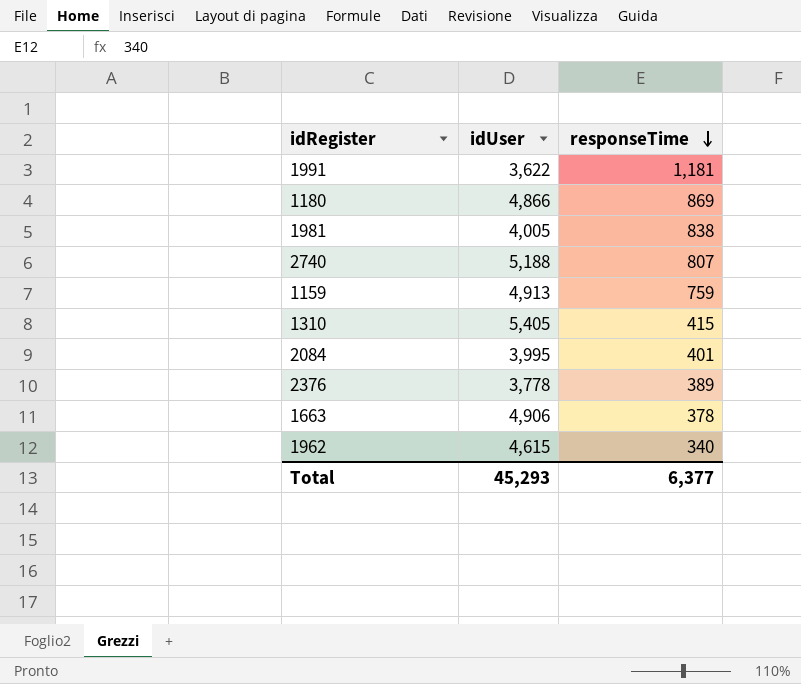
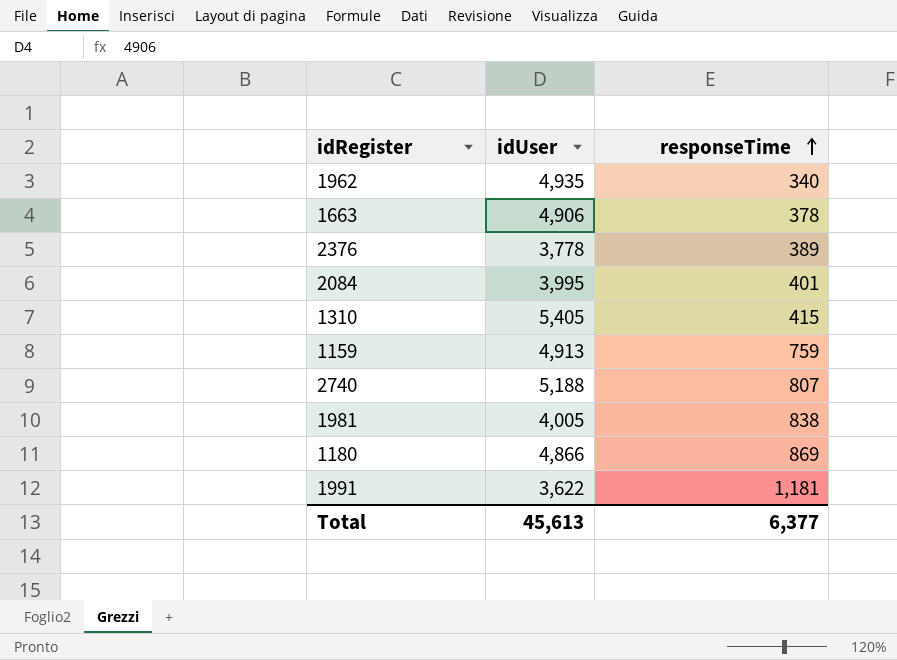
row order: responseTime descending -> responseTime ascending
1962 | idUser: 4,615 -> 4,935
Total | idUser: 45,293 -> 45,613

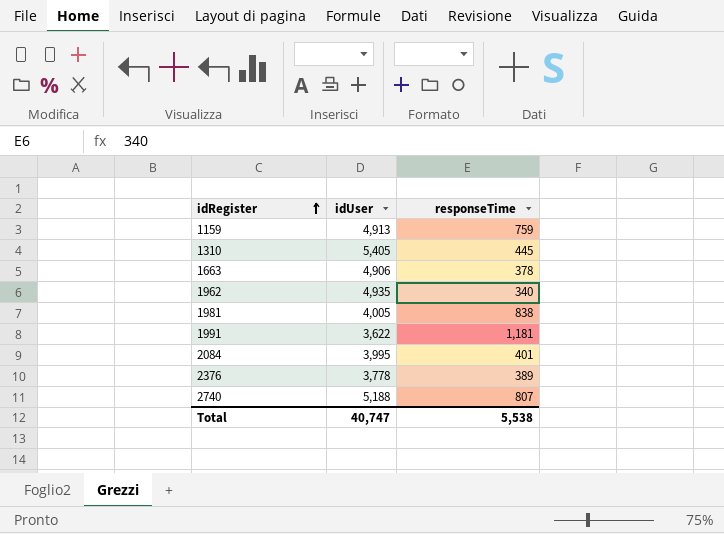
row order: responseTime ascending -> idRegister ascending
row 1180: 4,866 | 869 -> none
1310 | responseTime: 415 -> 445
Total | idUser: 45,613 -> 40,747
Total | responseTime: 6,377 -> 5,538

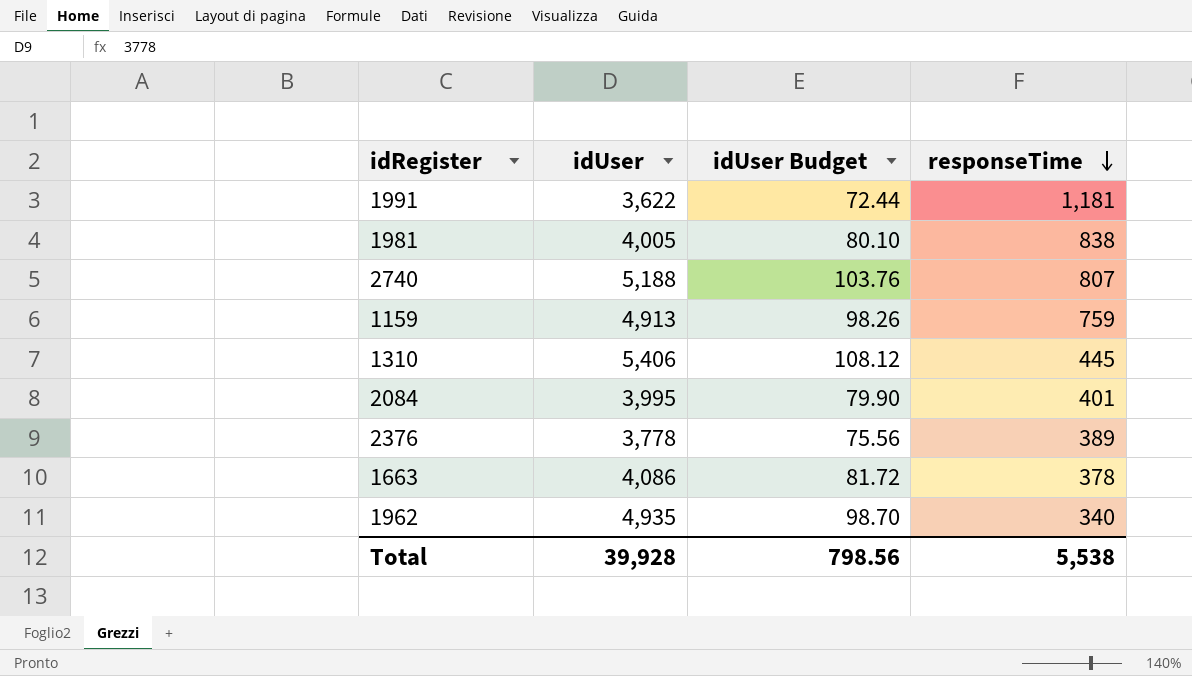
row order: idRegister ascending -> responseTime descending
column idUser Budget | formula: none -> [idUser] * 0.02
1310 | idUser: 5,405 -> 5,406
1663 | idUser: 4,906 -> 4,086
Total | idUser: 40,747 -> 39,928

